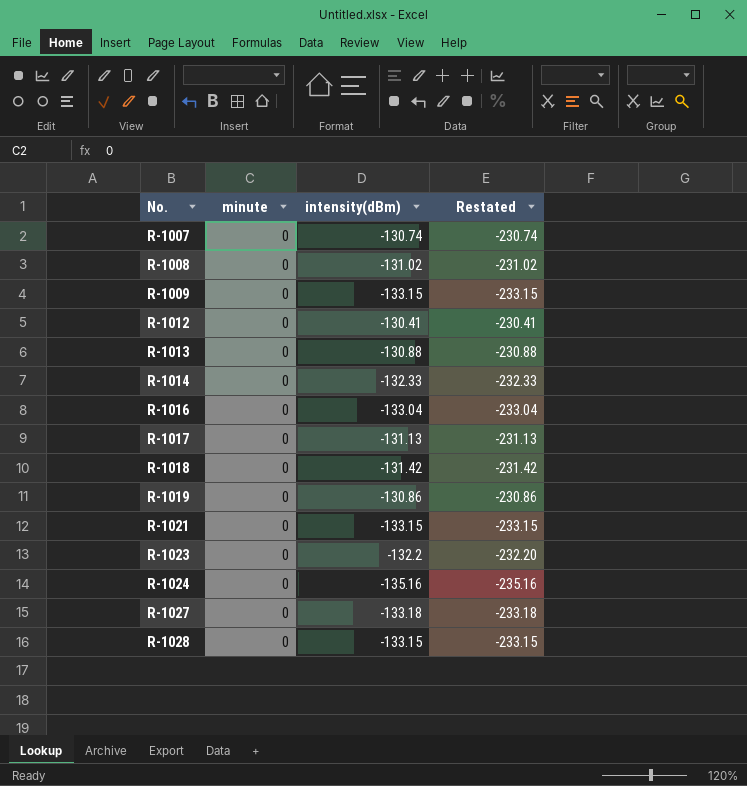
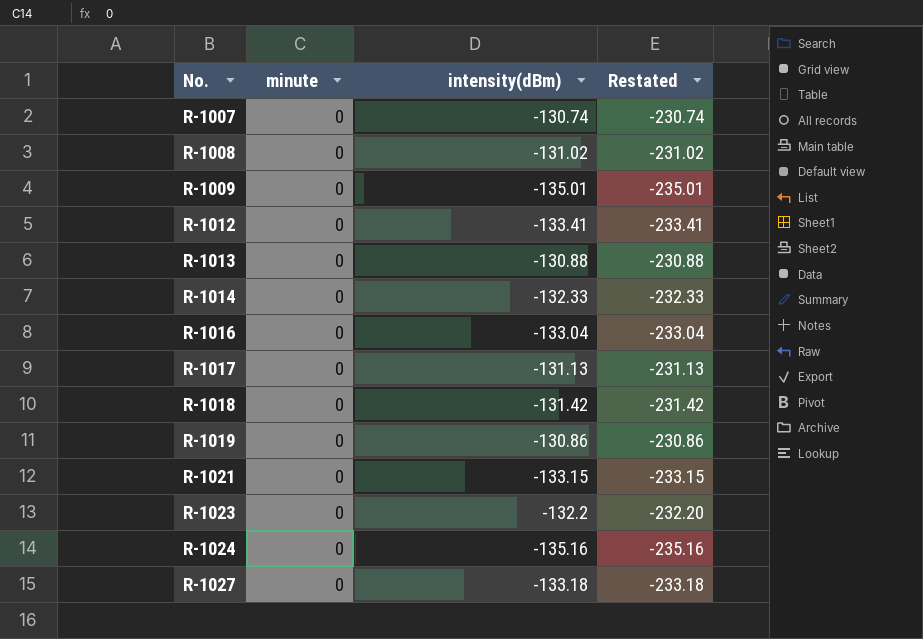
row R-1028: 0 | -133.15 | -233.15 -> none
R-1009 | intensity(dBm): -133.15 -> -135.01
R-1009 | Restated: -233.15 -> -235.01
R-1012 | intensity(dBm): -130.41 -> -133.41
R-1012 | Restated: -230.41 -> -233.41

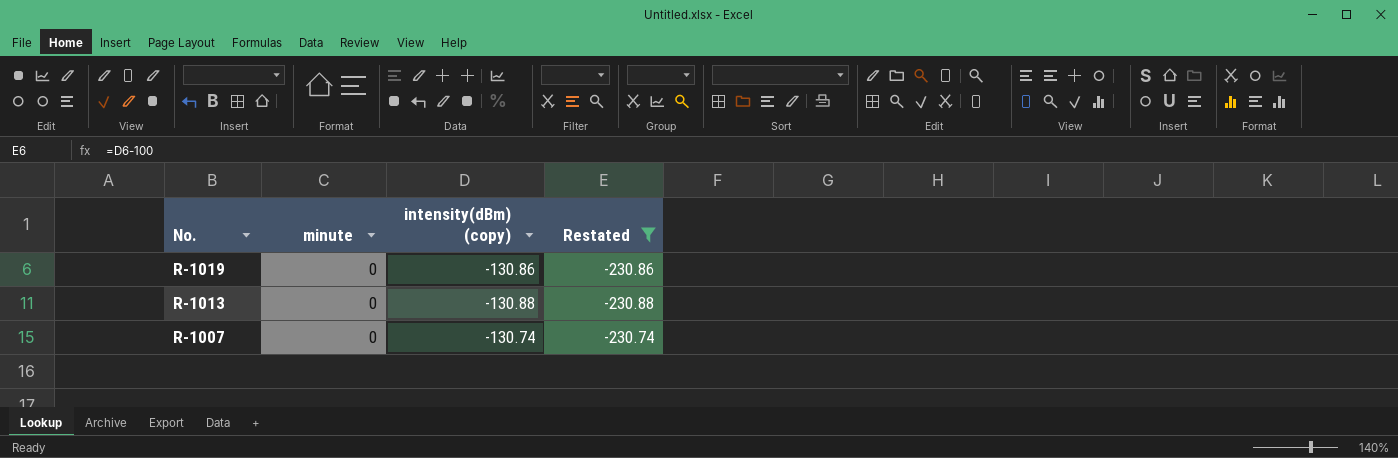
filter: none -> Restated >= -230.88
row order: No. ascending -> No. descending
column name: intensity(dBm) -> intensity(dBm) (copy)

